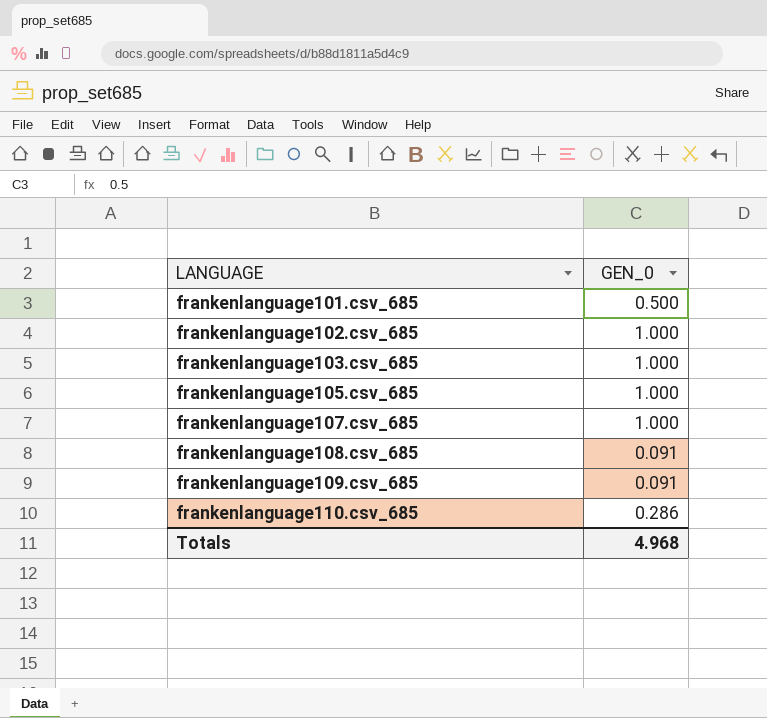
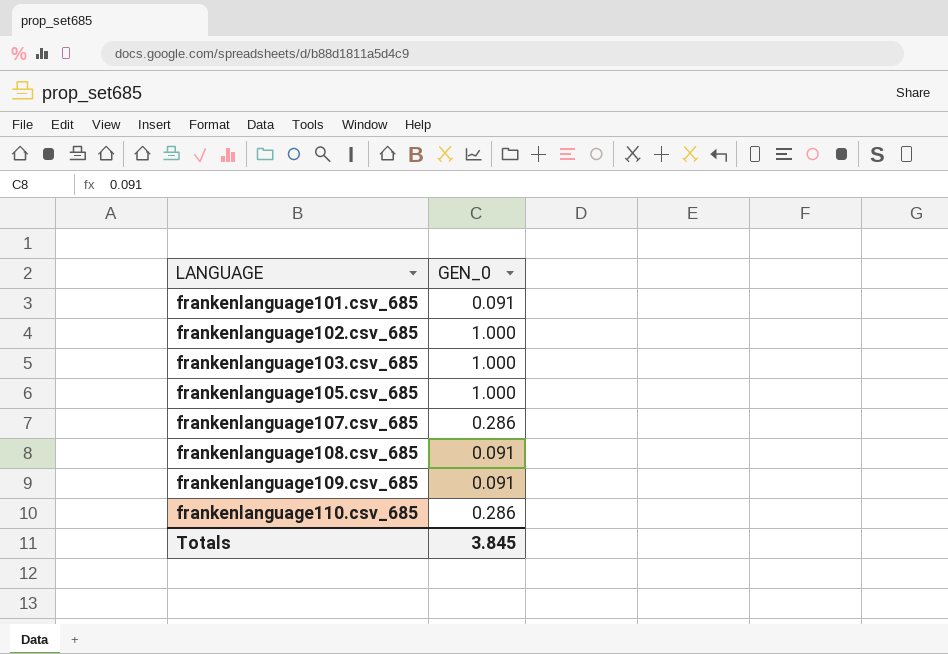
frankenlanguage101.csv_685 | GEN_0: 0.500 -> 0.091
frankenlanguage107.csv_685 | GEN_0: 1.000 -> 0.286
Totals | GEN_0: 4.968 -> 3.845

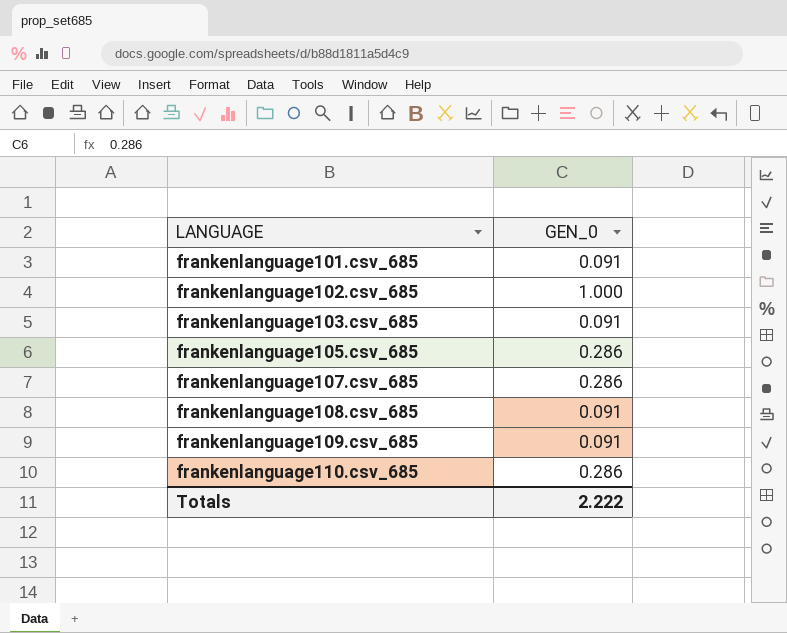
frankenlanguage103.csv_685 | GEN_0: 1.000 -> 0.091
frankenlanguage105.csv_685 | GEN_0: 1.000 -> 0.286
Totals | GEN_0: 3.845 -> 2.222

